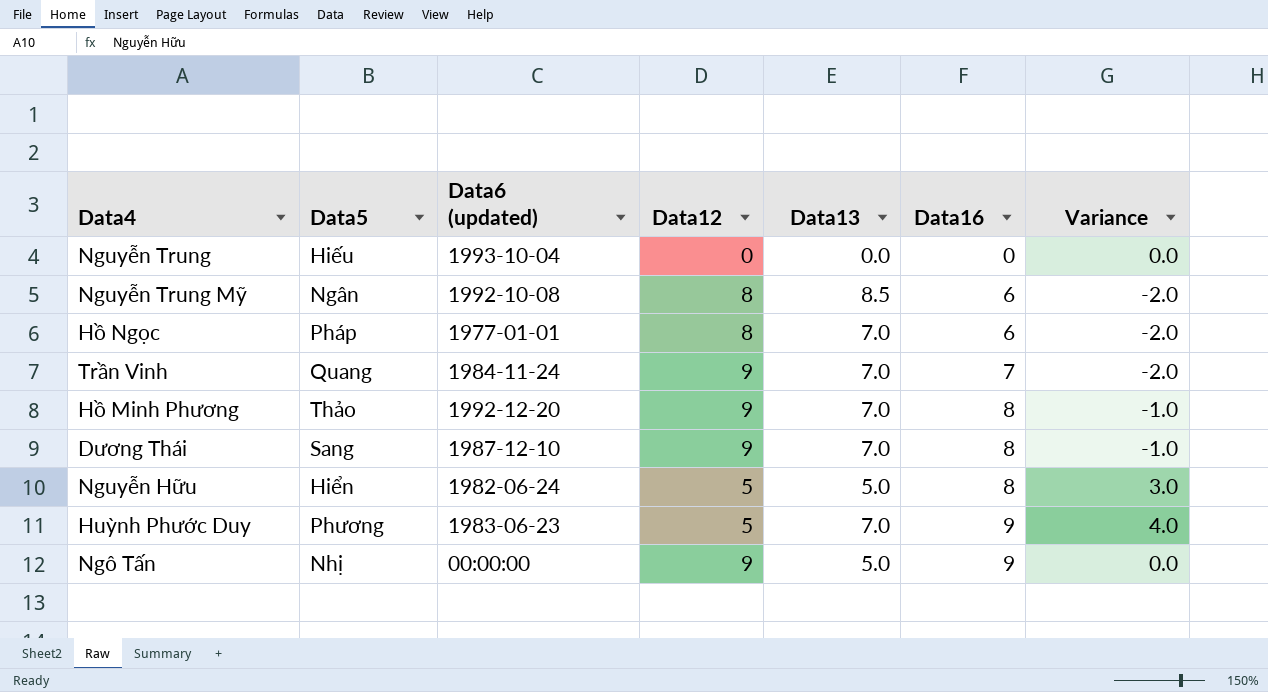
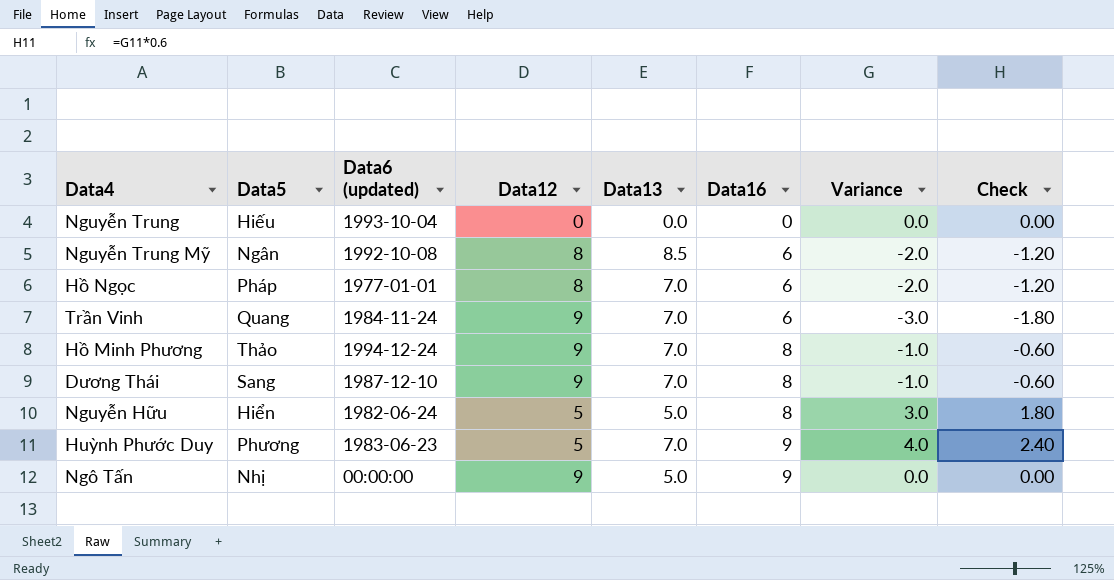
column Check | formula: none -> [Variance] * 0.6
Trần Vinh | Data16: 7 -> 6
Trần Vinh | Variance: -2.0 -> -3.0
Hồ Minh Phương | Data6 (updated): 1992-12-20 -> 1994-12-24

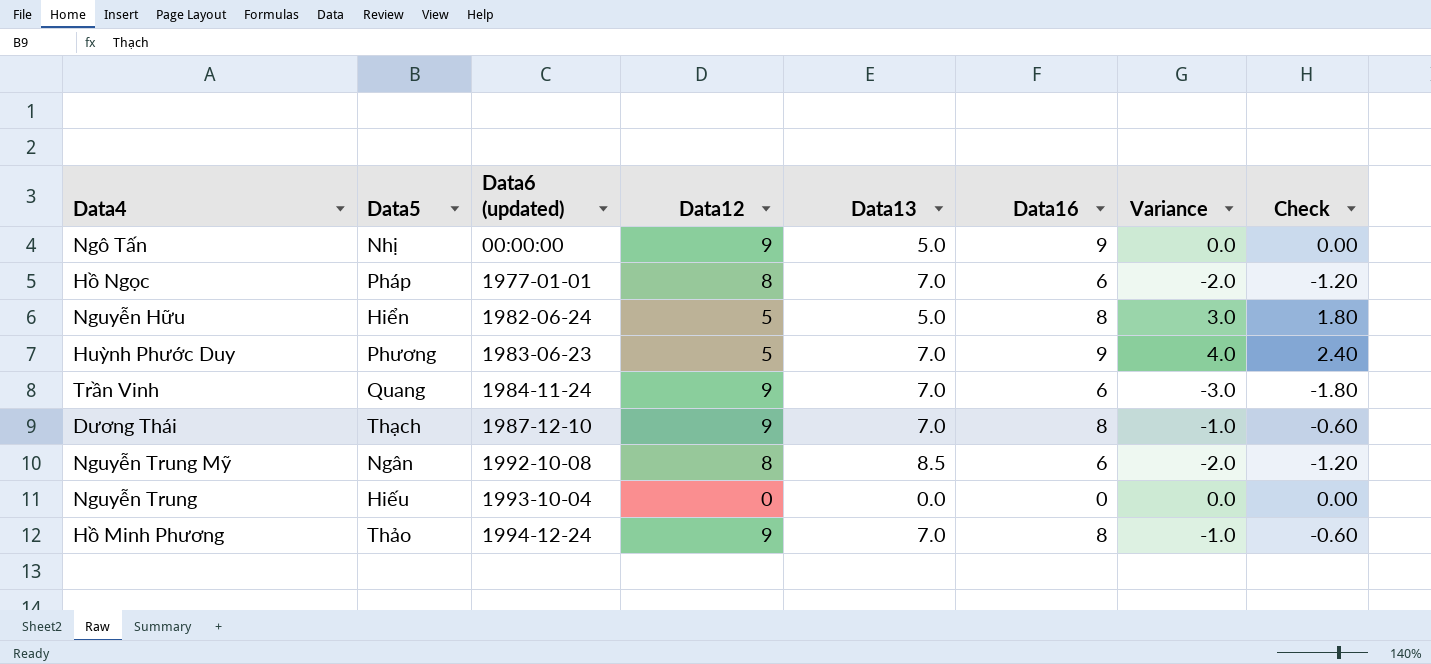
row order: Data16 ascending -> Data6 (updated) ascending
Dương Thái | Data5: Sang -> Thạch

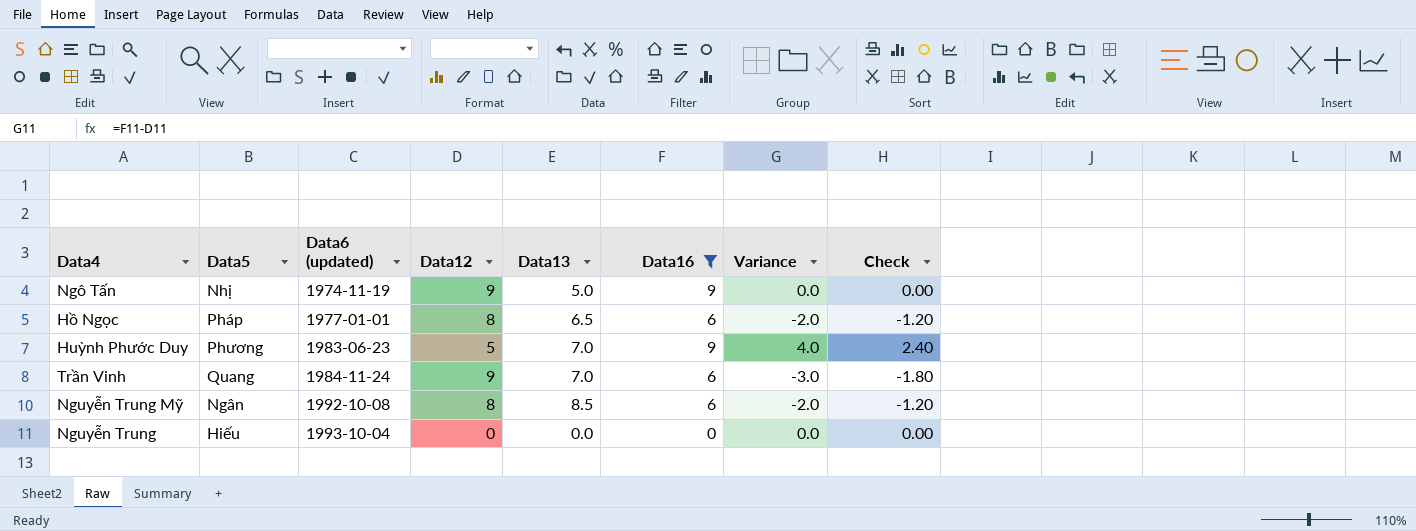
filter: none -> Data16 != 8
Ngô Tấn | Data6 (updated): 00:00:00 -> 1974-11-19
Hồ Ngọc | Data13: 7.0 -> 6.5

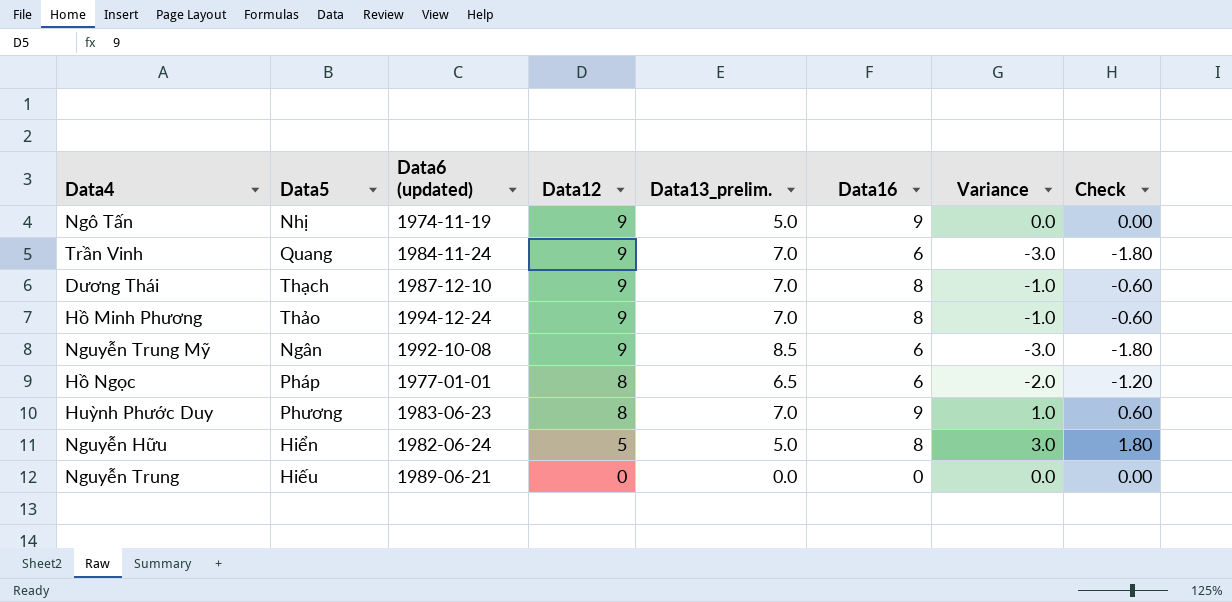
filter: Data16 != 8 -> none
row order: Data6 (updated) ascending -> Data12 descending
column name: Data13 -> Data13_prelim.
Nguyễn Trung Mỹ | Data12: 8 -> 9
Nguyễn Trung Mỹ | Variance: -2.0 -> -3.0
Nguyễn Trung Mỹ | Check: -1.20 -> -1.80
Huỳnh Phước Duy | Data12: 5 -> 8
Huỳnh Phước Duy | Variance: 4.0 -> 1.0
Huỳnh Phước Duy | Check: 2.40 -> 0.60
Nguyễn Trung | Data6 (updated): 1993-10-04 -> 1989-06-21

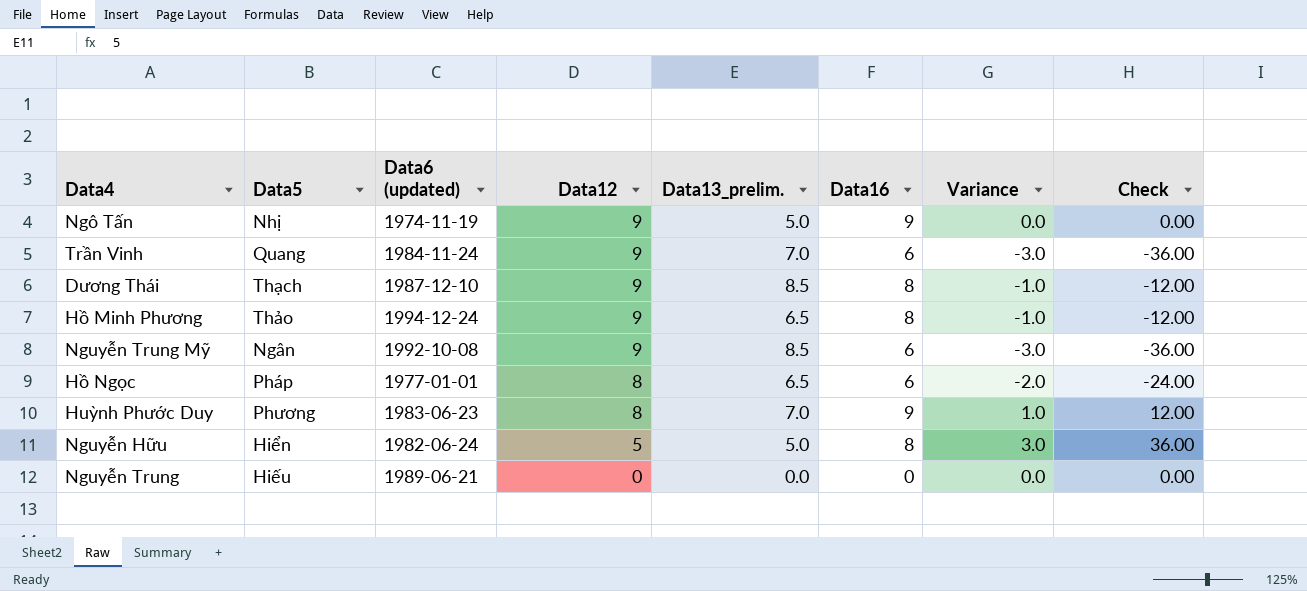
column Check | formula: [Variance] * 0.6 -> [Variance] * 12
Dương Thái | Data13_prelim.: 7.0 -> 8.5
Hồ Minh Phương | Data13_prelim.: 7.0 -> 6.5

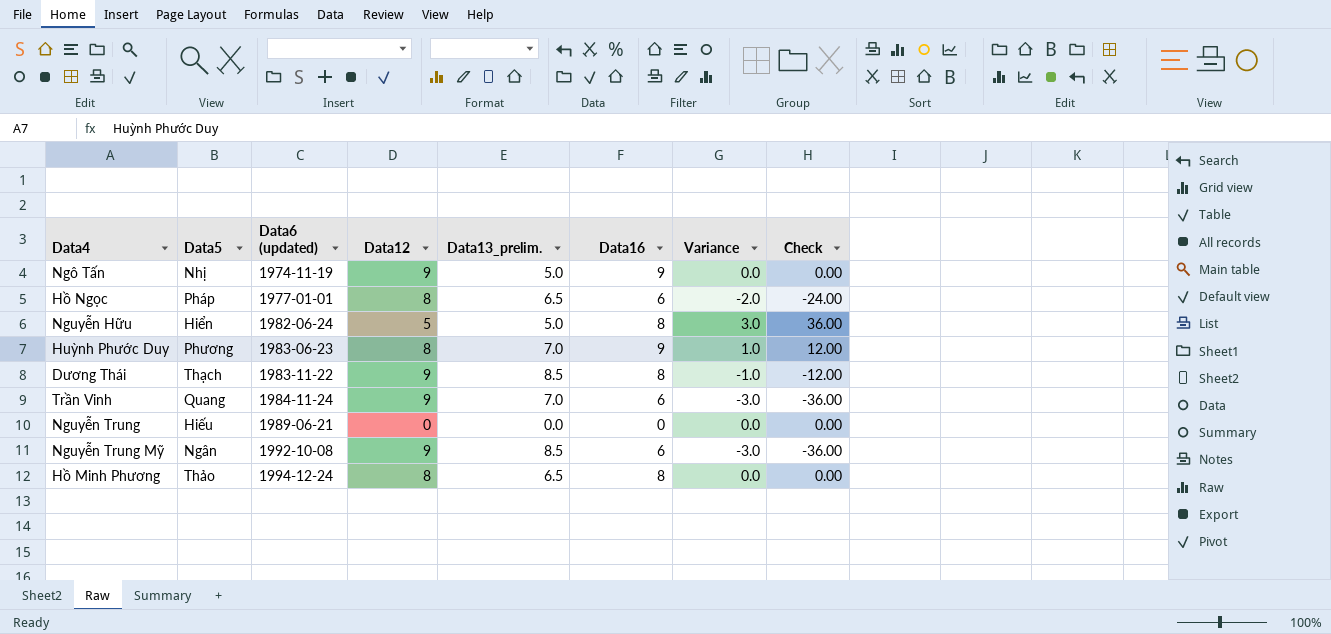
row order: Data12 descending -> Data6 (updated) ascending
Dương Thái | Data6 (updated): 1987-12-10 -> 1983-11-22
Hồ Minh Phương | Data12: 9 -> 8
Hồ Minh Phương | Variance: -1.0 -> 0.0
Hồ Minh Phương | Check: -12.00 -> 0.00

